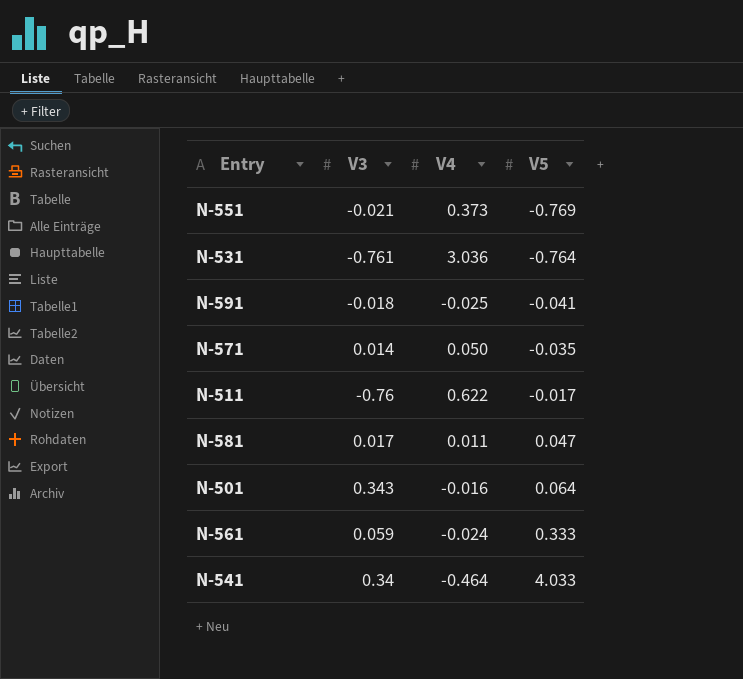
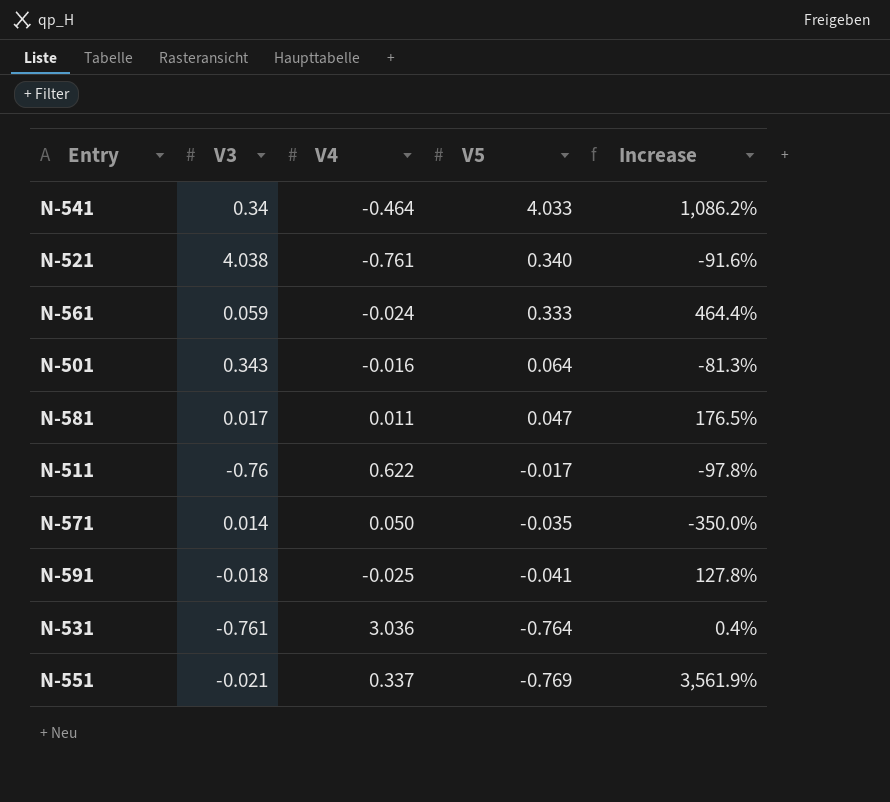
row order: V5 ascending -> V5 descending
column Increase | formula: none -> ([V5] - [V3]) / [V3]
row N-521: none -> 4.038 | -0.761 | 0.340 | -91.6%
N-551 | V4: 0.373 -> 0.337

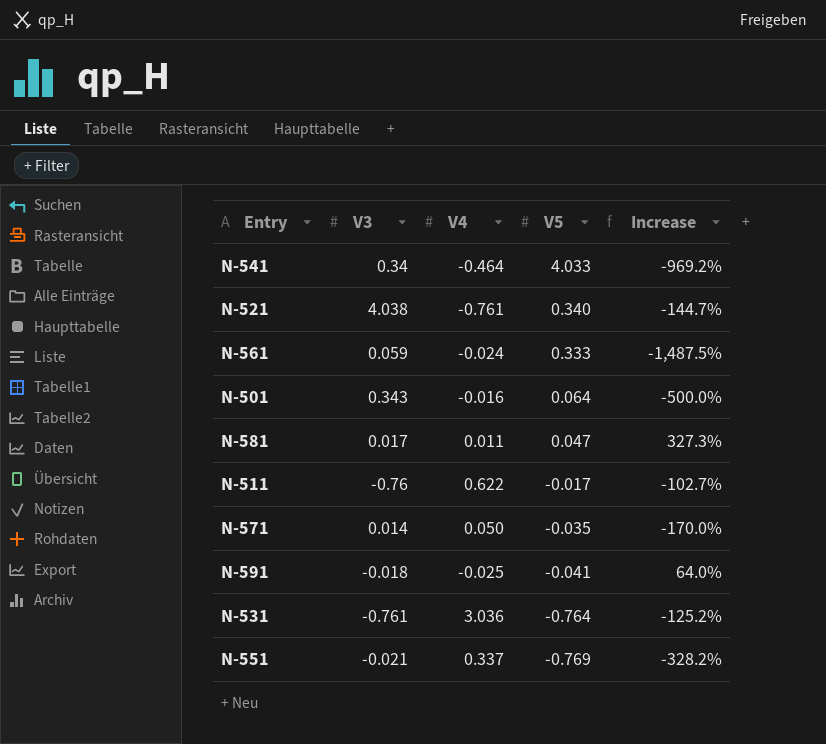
column Increase | formula: ([V5] - [V3]) / [V3] -> ([V5] - [V4]) / [V4]

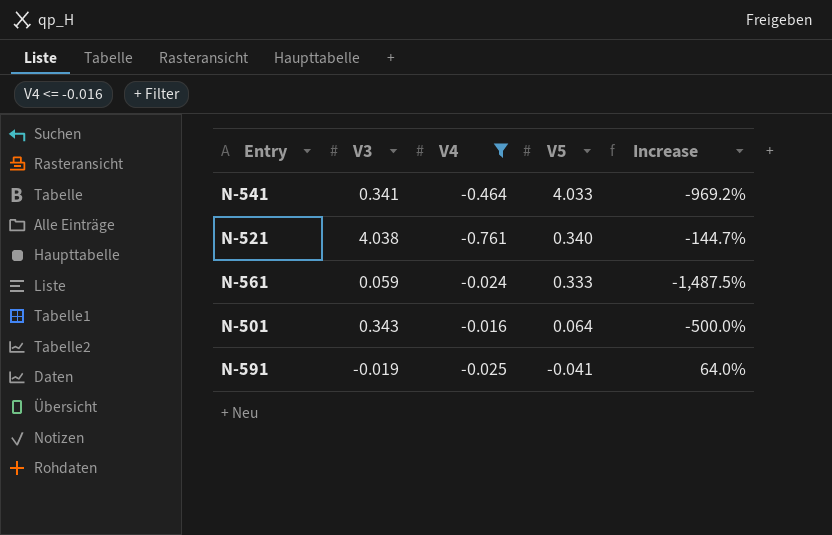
filter: none -> V4 <= -0.016
N-541 | V3: 0.34 -> 0.341
N-591 | V3: -0.018 -> -0.019

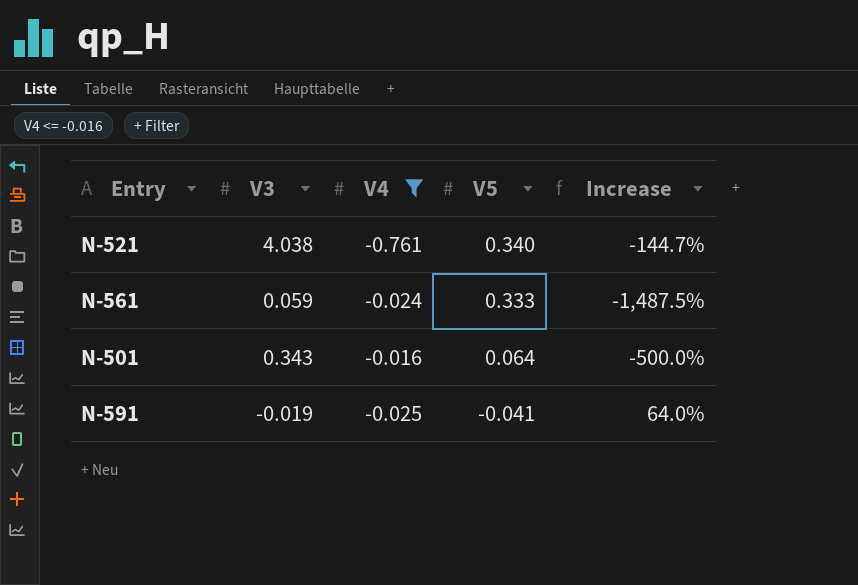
row N-541: 0.341 | -0.464 | 4.033 | -969.2% -> none

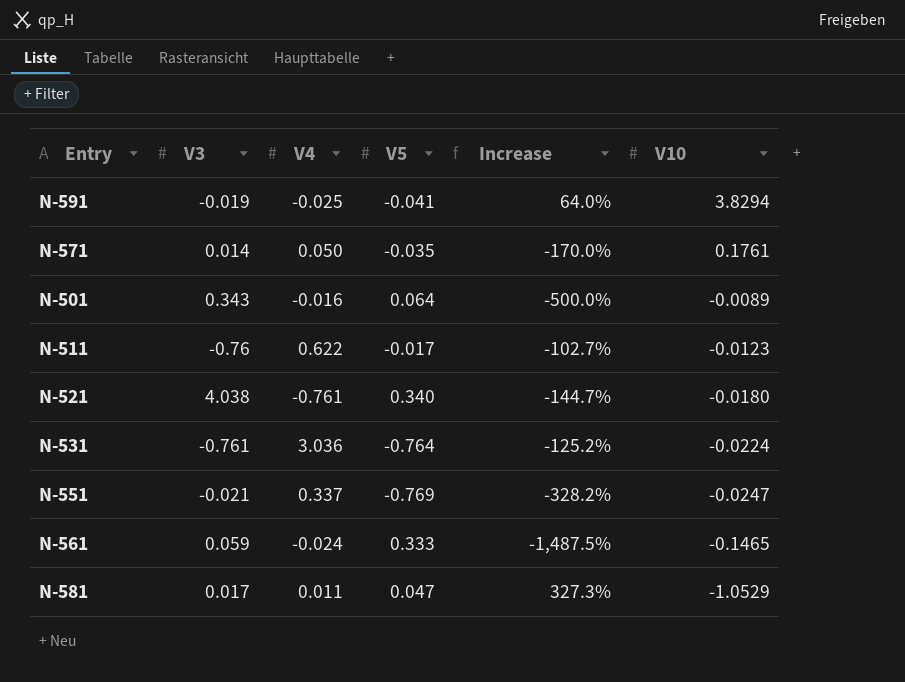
filter: V4 <= -0.016 -> none
row order: V5 descending -> V10 descending
column V10 | position: none -> 6

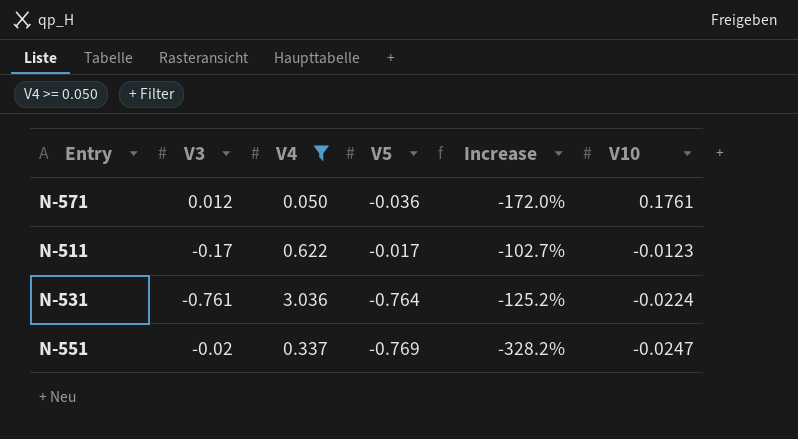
filter: none -> V4 >= 0.050
N-571 | V3: 0.014 -> 0.012
N-571 | V5: -0.035 -> -0.036
N-571 | Increase: -170.0% -> -172.0%
N-511 | V3: -0.76 -> -0.17
N-551 | V3: -0.021 -> -0.02

